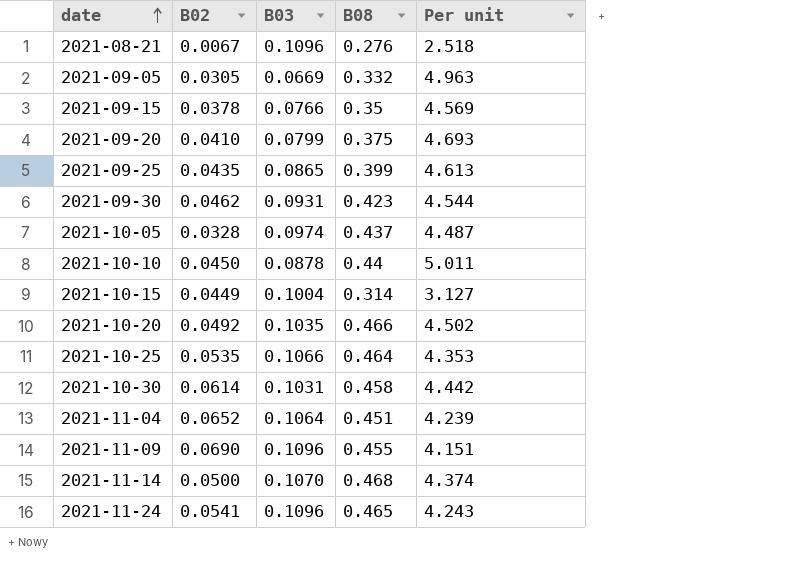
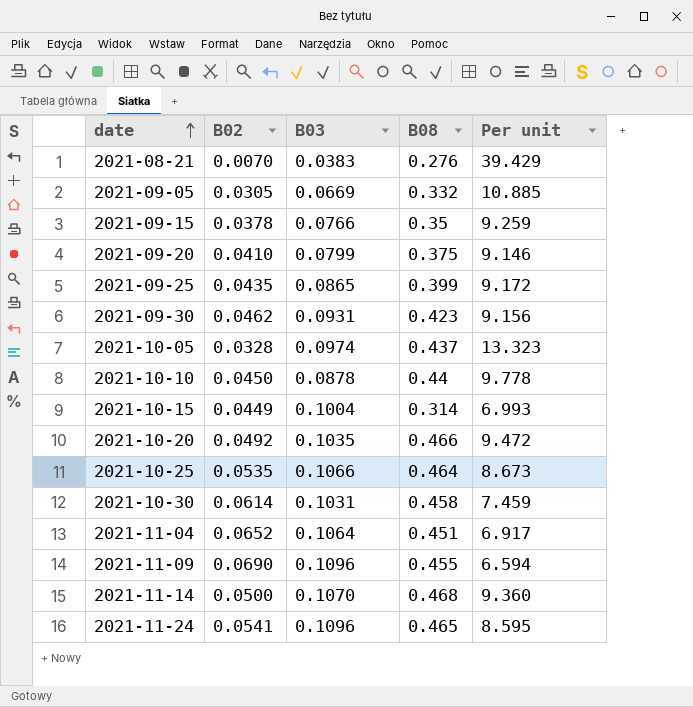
column Per unit | formula: [B08] / [B03] -> [B08] / [B02]
2021-08-21 | B02: 0.0067 -> 0.0070
2021-08-21 | B03: 0.1096 -> 0.0383

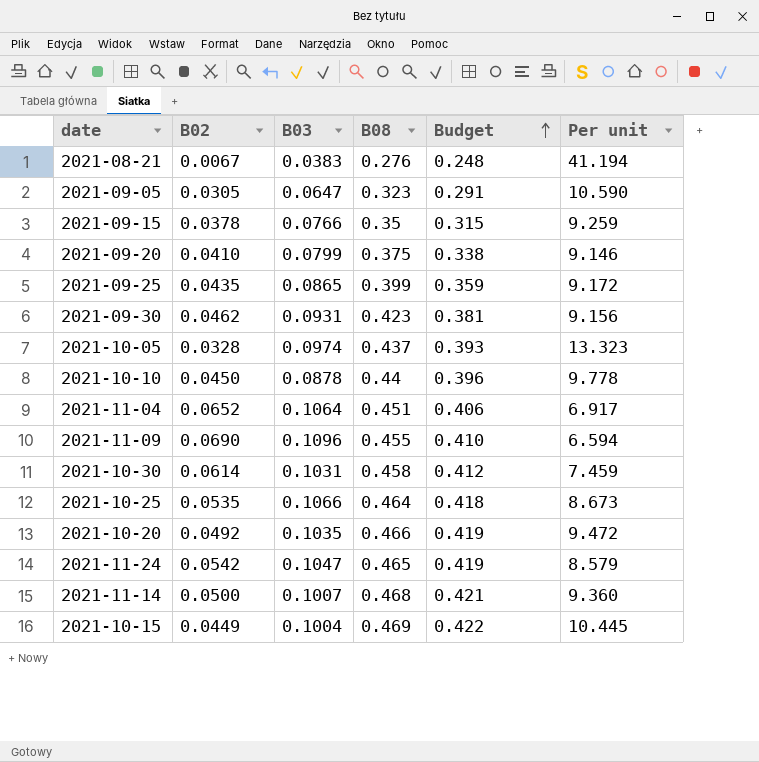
row order: date ascending -> Budget ascending
column Budget | formula: none -> [B08] * 0.9
2021-08-21 | B02: 0.0070 -> 0.0067
2021-08-21 | Per unit: 39.429 -> 41.194
2021-09-05 | B03: 0.0669 -> 0.0647
2021-09-05 | B08: 0.332 -> 0.323
2021-09-05 | Per unit: 10.885 -> 10.590
2021-11-24 | B02: 0.0541 -> 0.0542
2021-11-24 | B03: 0.1096 -> 0.1047
2021-11-24 | Per unit: 8.595 -> 8.579
2021-11-14 | B03: 0.1070 -> 0.1007
2021-10-15 | B08: 0.314 -> 0.469
2021-10-15 | Per unit: 6.993 -> 10.445

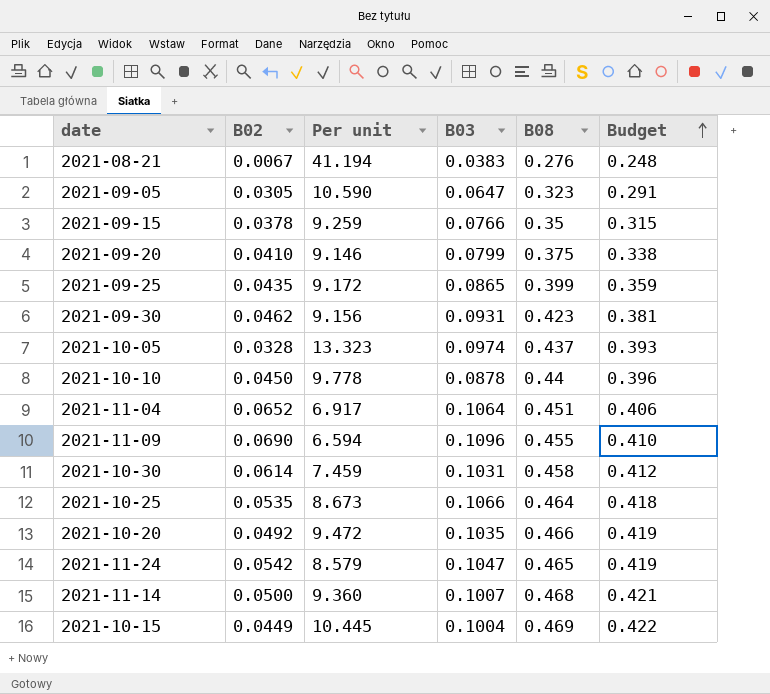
column Per unit | position: 6 -> 3

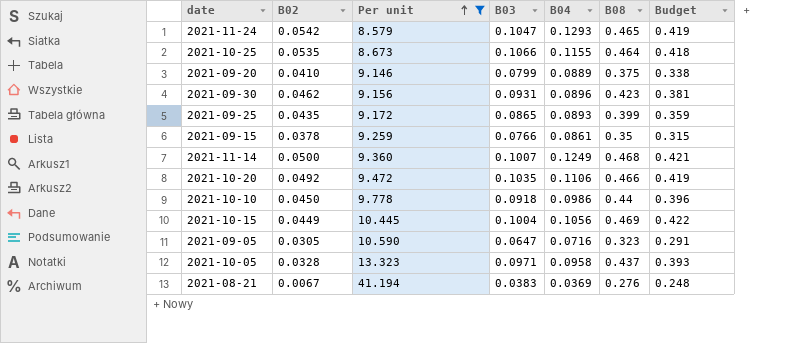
filter: none -> Per unit >= 8.579
row order: Budget ascending -> Per unit ascending
column B04 | position: none -> 5
2021-10-10 | B03: 0.0878 -> 0.0918
2021-10-05 | B03: 0.0974 -> 0.0971

